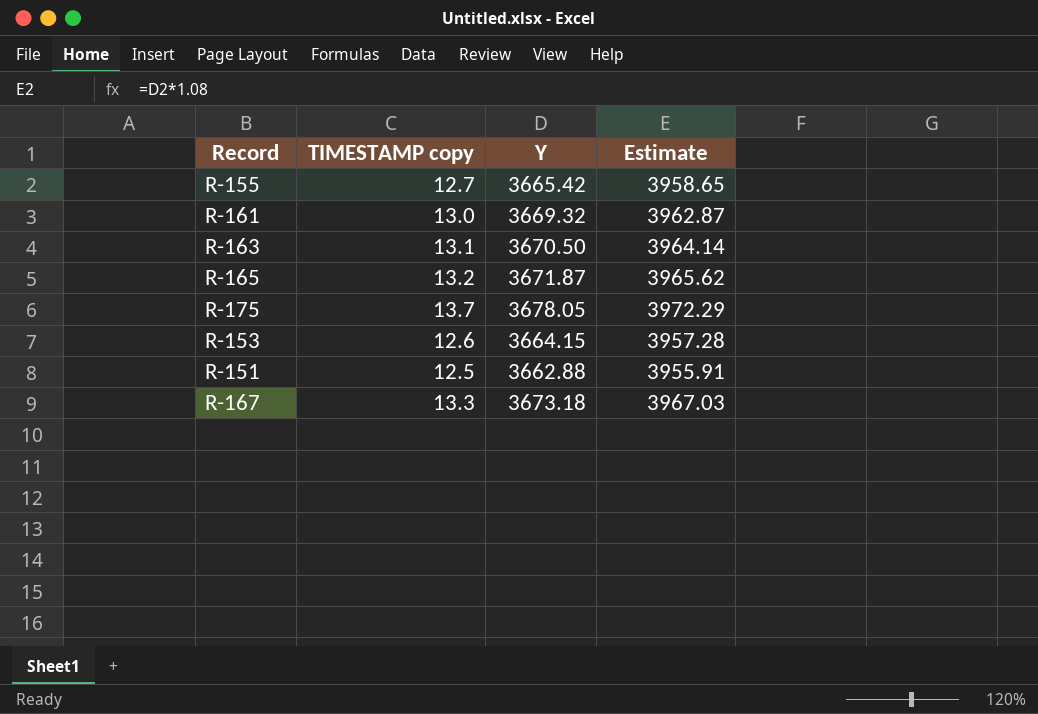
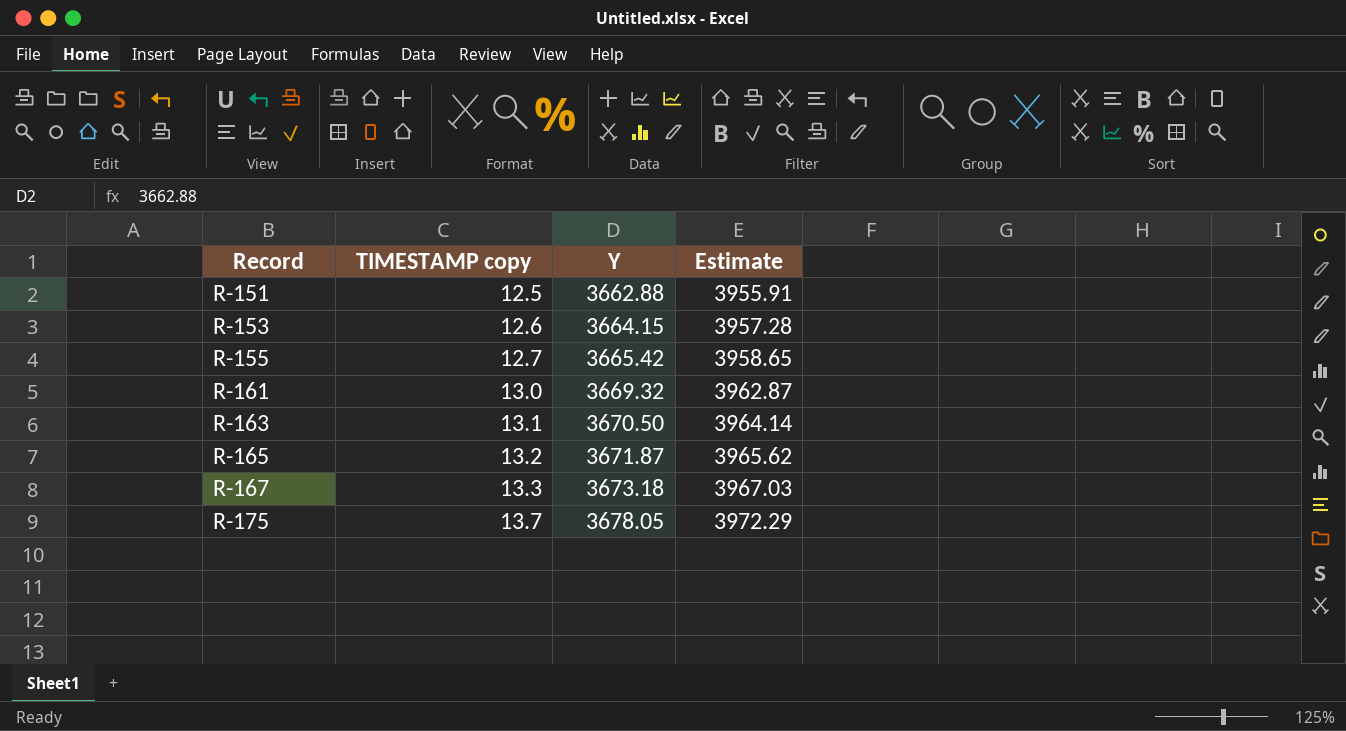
row order: none -> Record ascending

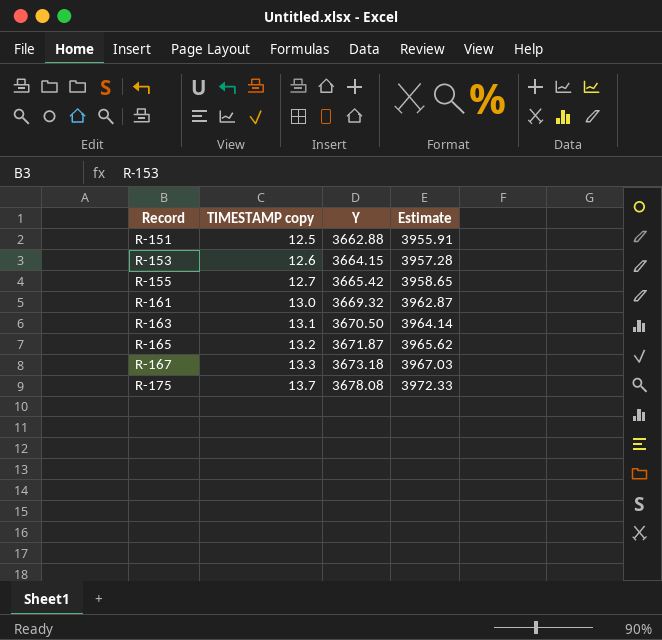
R-175 | Y: 3678.05 -> 3678.08
R-175 | Estimate: 3972.29 -> 3972.33

